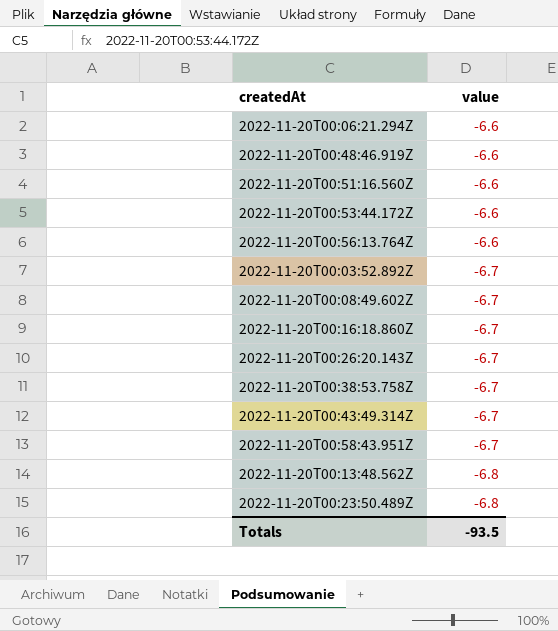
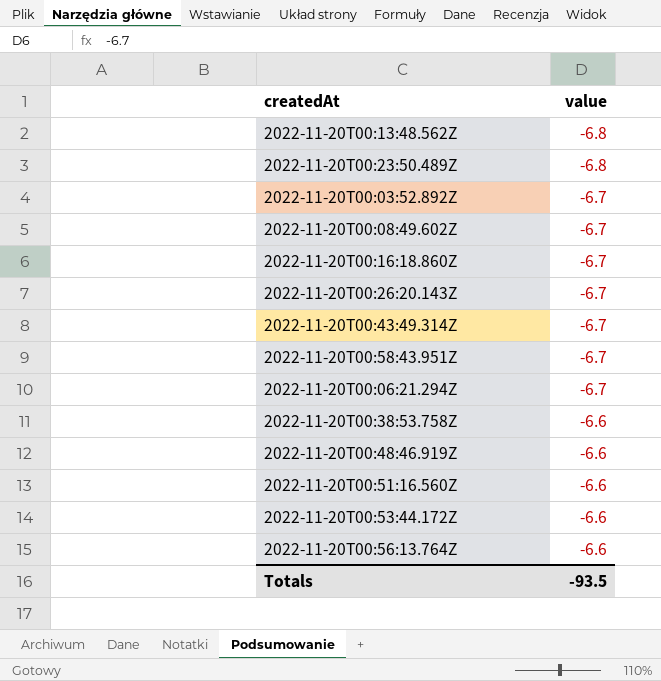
row order: value descending -> value ascending
2022-11-20T00:06:21.294Z | value: -6.6 -> -6.7
2022-11-20T00:38:53.758Z | value: -6.7 -> -6.6

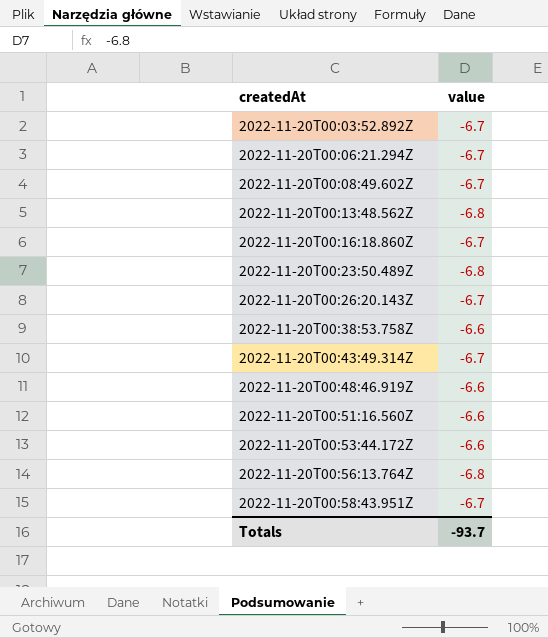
row order: value ascending -> createdAt ascending
2022-11-20T00:56:13.764Z | value: -6.6 -> -6.8
Totals | value: -93.5 -> -93.7

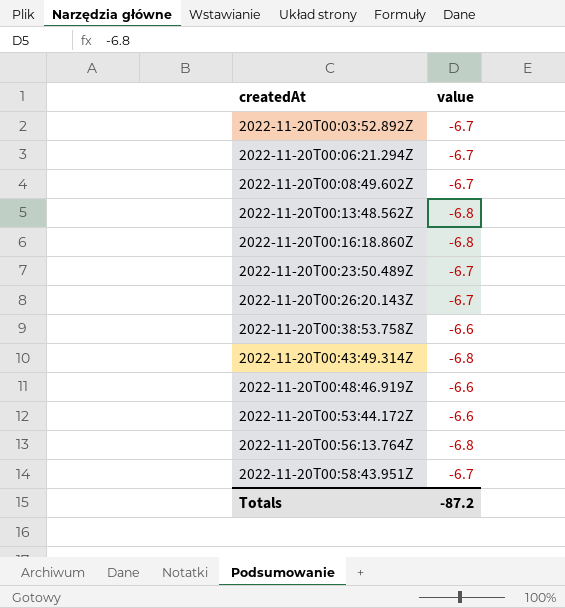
row 2022-11-20T00:51:16.560Z: -6.6 -> none
2022-11-20T00:16:18.860Z | value: -6.7 -> -6.8
2022-11-20T00:23:50.489Z | value: -6.8 -> -6.7
2022-11-20T00:43:49.314Z | value: -6.7 -> -6.8
Totals | value: -93.7 -> -87.2

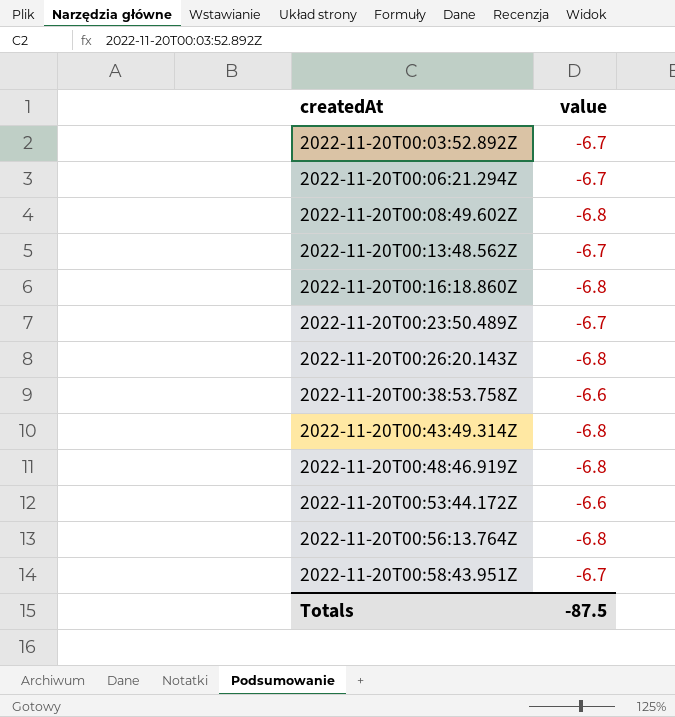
2022-11-20T00:08:49.602Z | value: -6.7 -> -6.8
2022-11-20T00:13:48.562Z | value: -6.8 -> -6.7
2022-11-20T00:26:20.143Z | value: -6.7 -> -6.8
2022-11-20T00:48:46.919Z | value: -6.6 -> -6.8
Totals | value: -87.2 -> -87.5

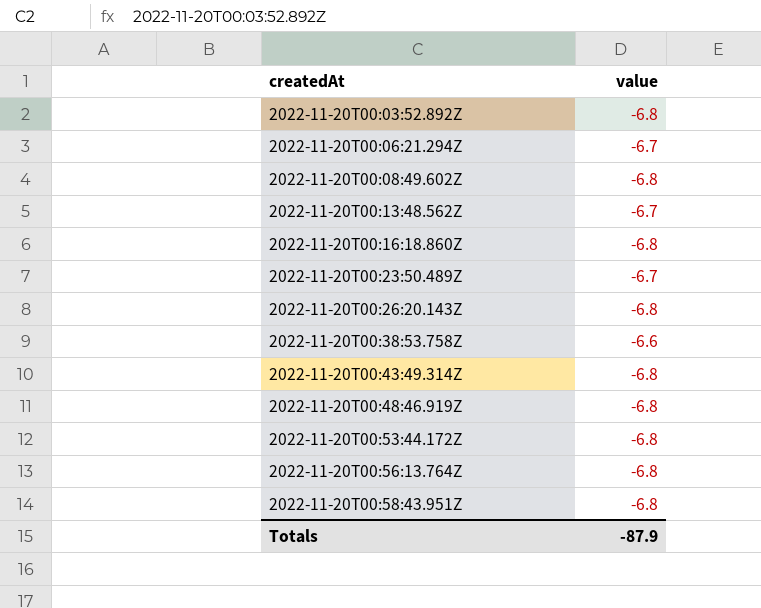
2022-11-20T00:03:52.892Z | value: -6.7 -> -6.8
2022-11-20T00:53:44.172Z | value: -6.6 -> -6.8
2022-11-20T00:58:43.951Z | value: -6.7 -> -6.8
Totals | value: -87.5 -> -87.9

